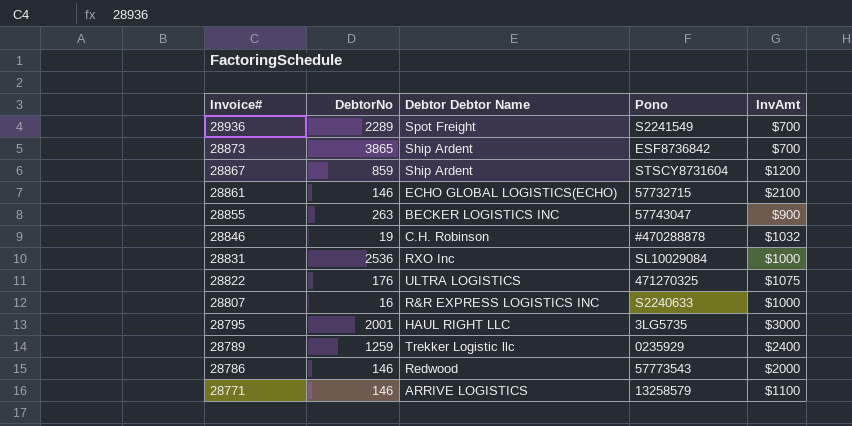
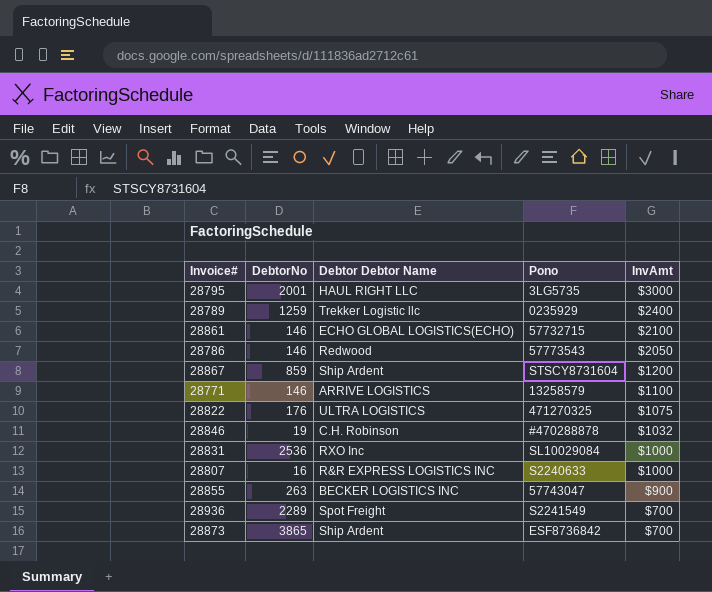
row order: Invoice# descending -> InvAmt descending
28786 | InvAmt: $2000 -> $2050

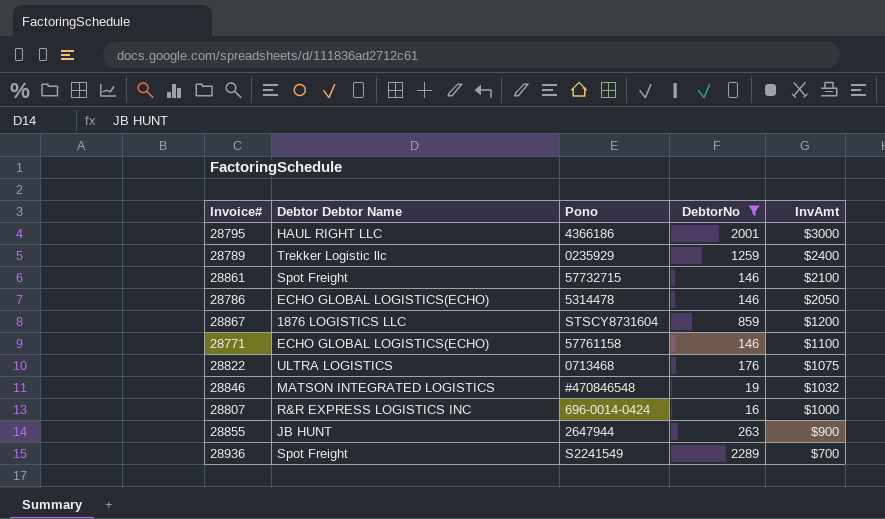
filter: none -> DebtorNo <= 2289
column DebtorNo | position: 2 -> 4
28795 | Pono: 3LG5735 -> 4366186
28861 | Debtor Debtor Name: ECHO GLOBAL LOGISTICS(ECHO) -> Spot Freight
28786 | Debtor Debtor Name: Redwood -> ECHO GLOBAL LOGISTICS(ECHO)
28786 | Pono: 57773543 -> 5314478
28867 | Debtor Debtor Name: Ship Ardent -> 1876 LOGISTICS LLC
28771 | Debtor Debtor Name: ARRIVE LOGISTICS -> ECHO GLOBAL LOGISTICS(ECHO)
28771 | Pono: 13258579 -> 57761158
28822 | Pono: 471270325 -> 0713468
28846 | Debtor Debtor Name: C.H. Robinson -> MATSON INTEGRATED LOGISTICS
28846 | Pono: #470288878 -> #470846548
28807 | Pono: S2240633 -> 696-0014-0424
28855 | Debtor Debtor Name: BECKER LOGISTICS INC -> JB HUNT
28855 | Pono: 57743047 -> 2647944

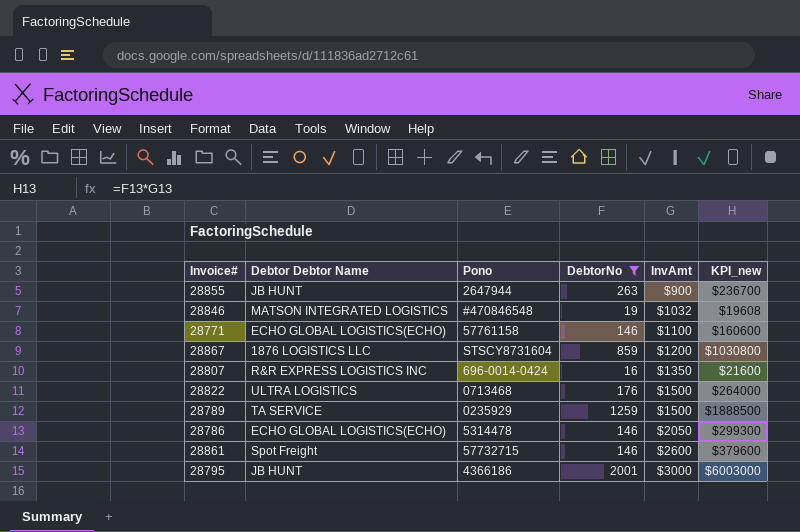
row order: InvAmt descending -> InvAmt ascending
column KPI_new | formula: none -> [DebtorNo] * [InvAmt]
row 28936: Spot Freight | S2241549 | 2289 | $700 -> none
28807 | InvAmt: $1000 -> $1350
28822 | InvAmt: $1075 -> $1500
28789 | Debtor Debtor Name: Trekker Logistic llc -> TA SERVICE
28789 | InvAmt: $2400 -> $1500
28861 | InvAmt: $2100 -> $2600
28795 | Debtor Debtor Name: HAUL RIGHT LLC -> JB HUNT

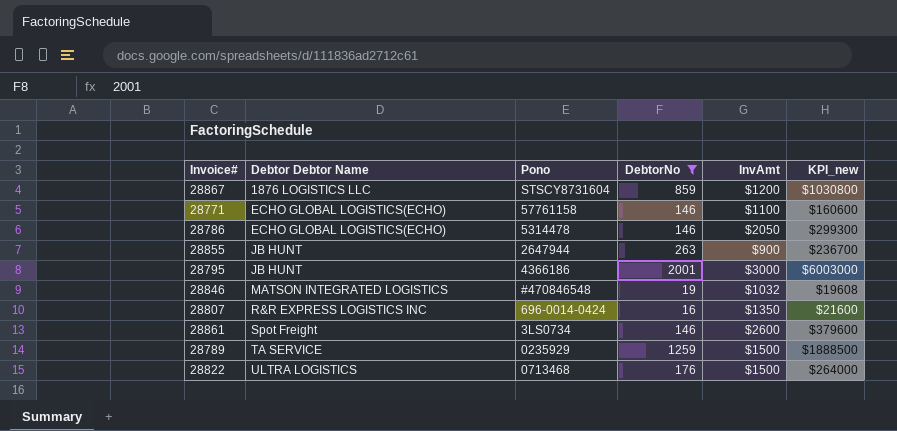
row order: InvAmt ascending -> Debtor Debtor Name ascending
28861 | Pono: 57732715 -> 3LS0734

